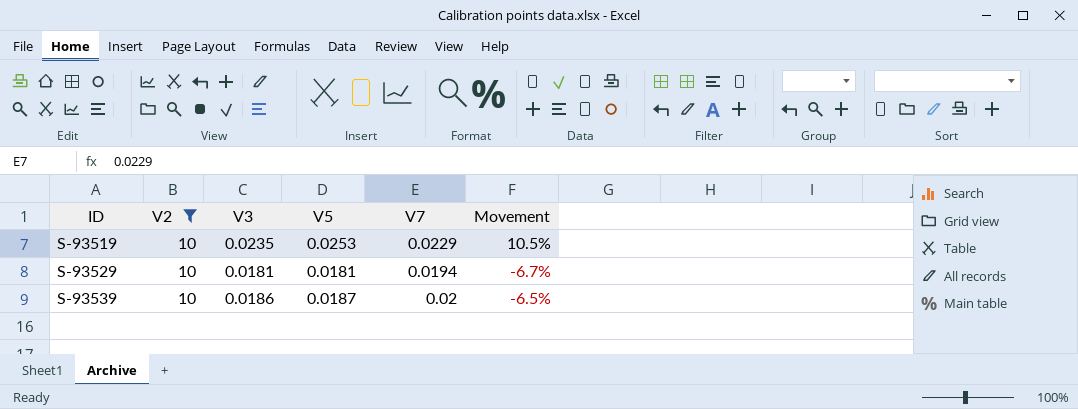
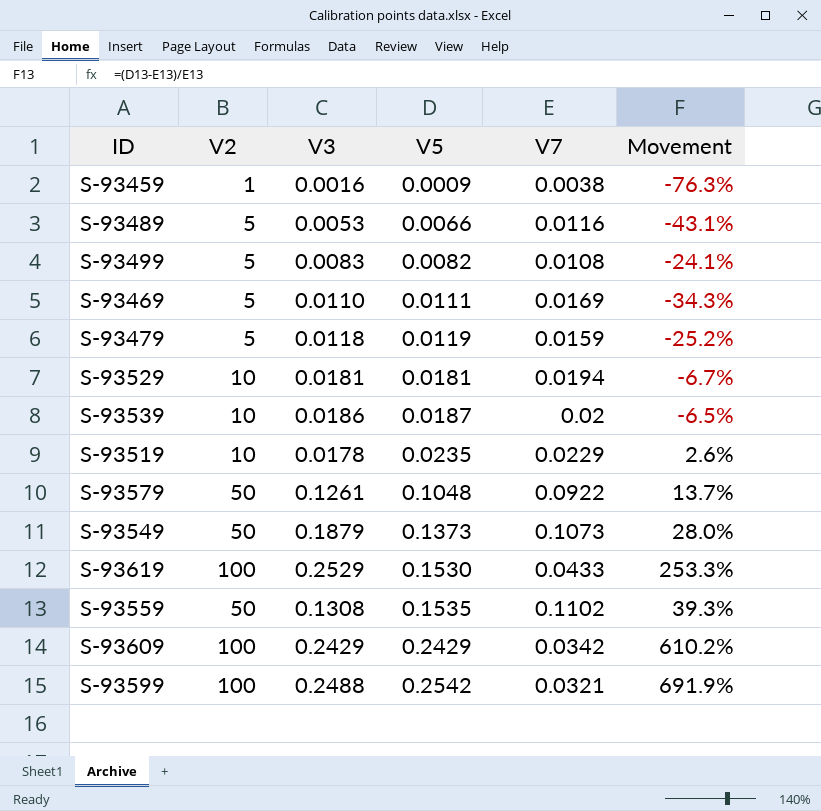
filter: V2 = 10 -> none
row order: ID ascending -> V5 ascending
S-93519 | V3: 0.0235 -> 0.0178
S-93519 | V5: 0.0253 -> 0.0235
S-93519 | Movement: 10.5% -> 2.6%

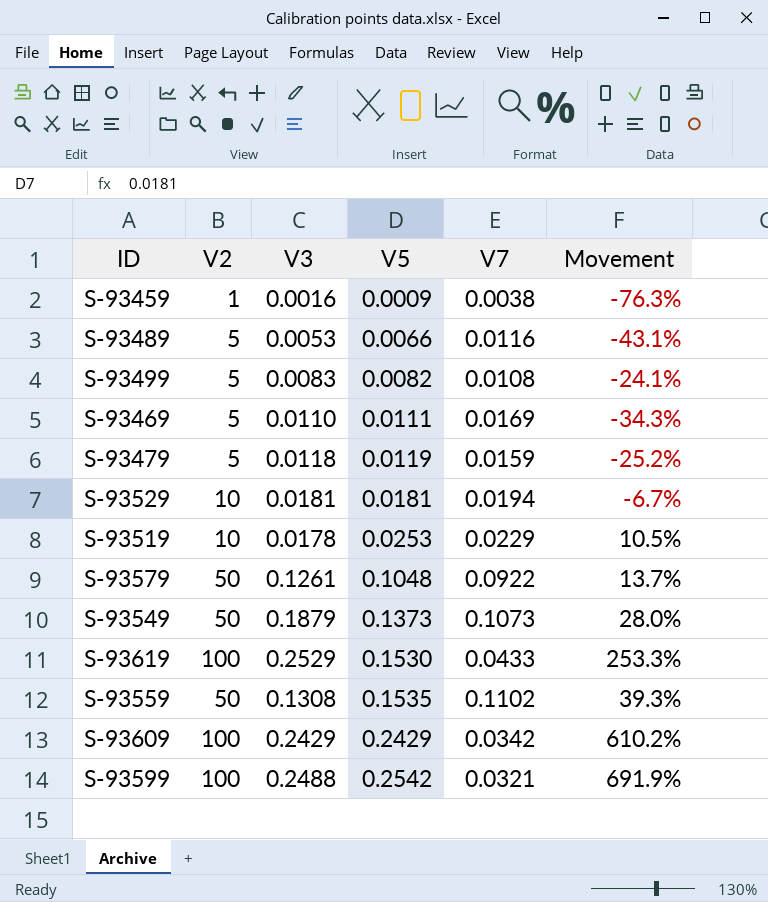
row S-93539: 10 | 0.0186 | 0.0187 | 0.02 | -6.5% -> none
S-93519 | V5: 0.0235 -> 0.0253
S-93519 | Movement: 2.6% -> 10.5%

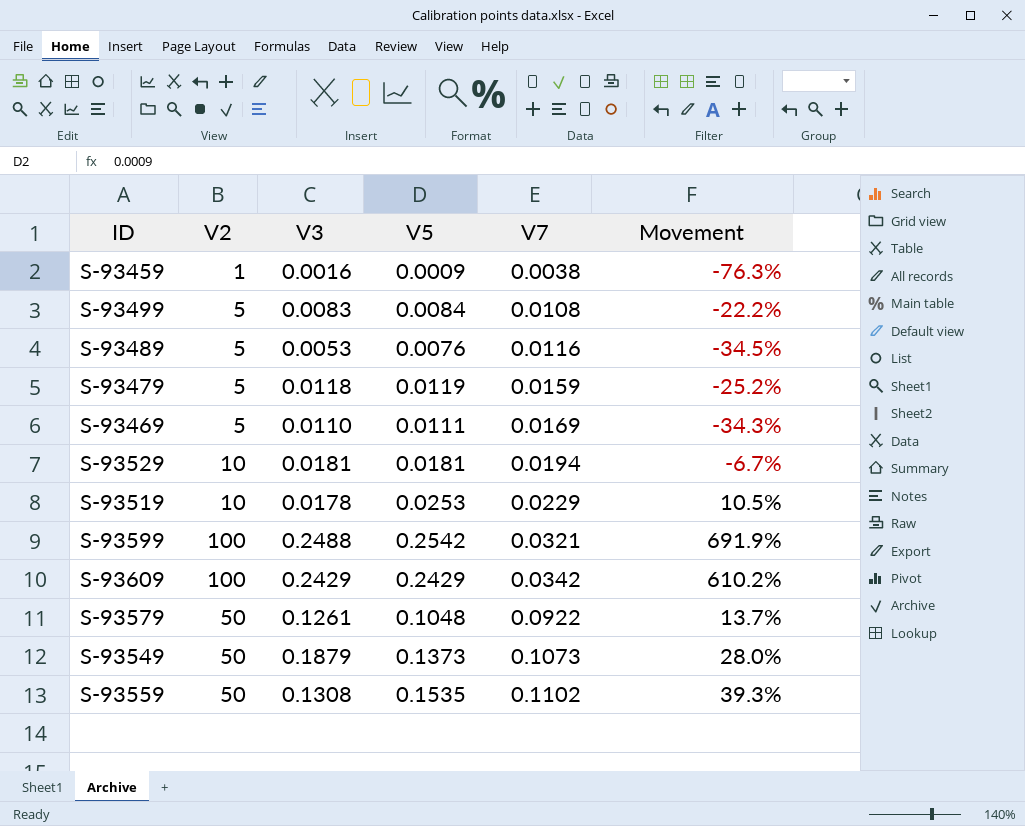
row order: V5 ascending -> V7 ascending
row S-93619: 100 | 0.2529 | 0.1530 | 0.0433 | 253.3% -> none
S-93499 | V5: 0.0082 -> 0.0084
S-93499 | Movement: -24.1% -> -22.2%
S-93489 | V5: 0.0066 -> 0.0076
S-93489 | Movement: -43.1% -> -34.5%

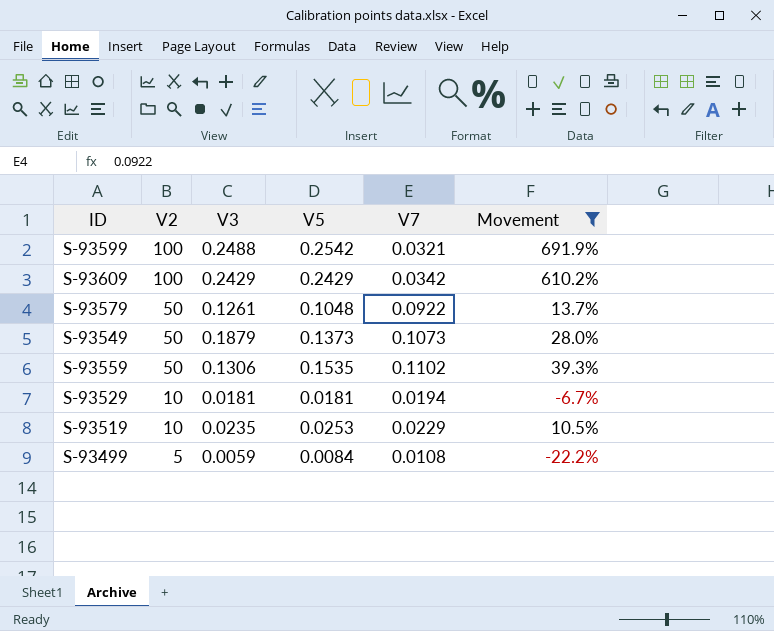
filter: none -> Movement >= -22.2%
row order: V7 ascending -> V2 descending
S-93559 | V3: 0.1308 -> 0.1306
S-93519 | V3: 0.0178 -> 0.0235
S-93499 | V3: 0.0083 -> 0.0059

